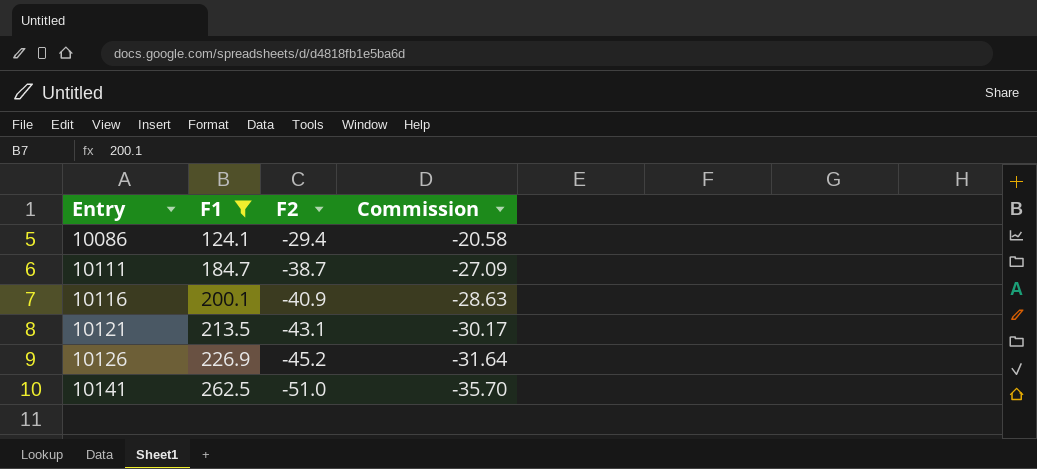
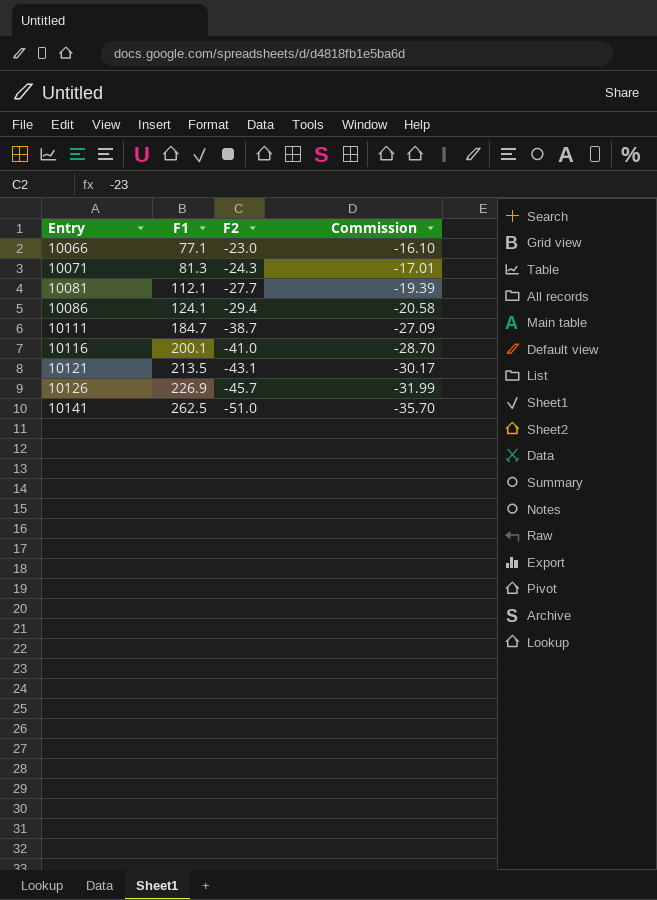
filter: F1 >= 124.1 -> none
10116 | F2: -40.9 -> -41.0
10116 | Commission: -28.63 -> -28.70
10126 | F2: -45.2 -> -45.7
10126 | Commission: -31.64 -> -31.99

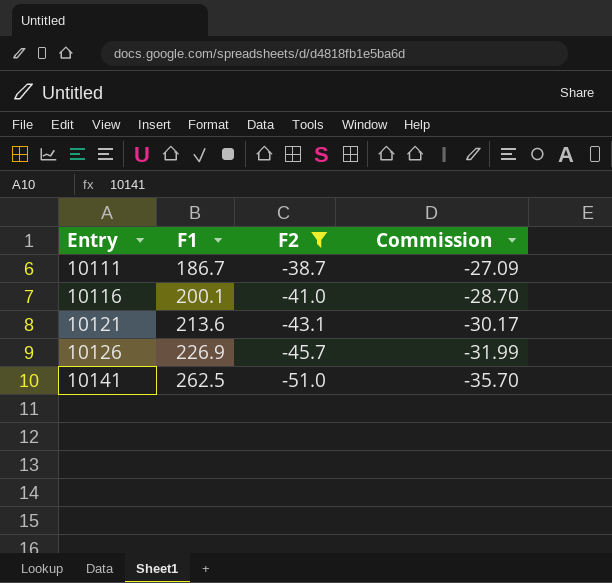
filter: none -> F2 <= -38.7
10111 | F1: 184.7 -> 186.7
10121 | F1: 213.5 -> 213.6

